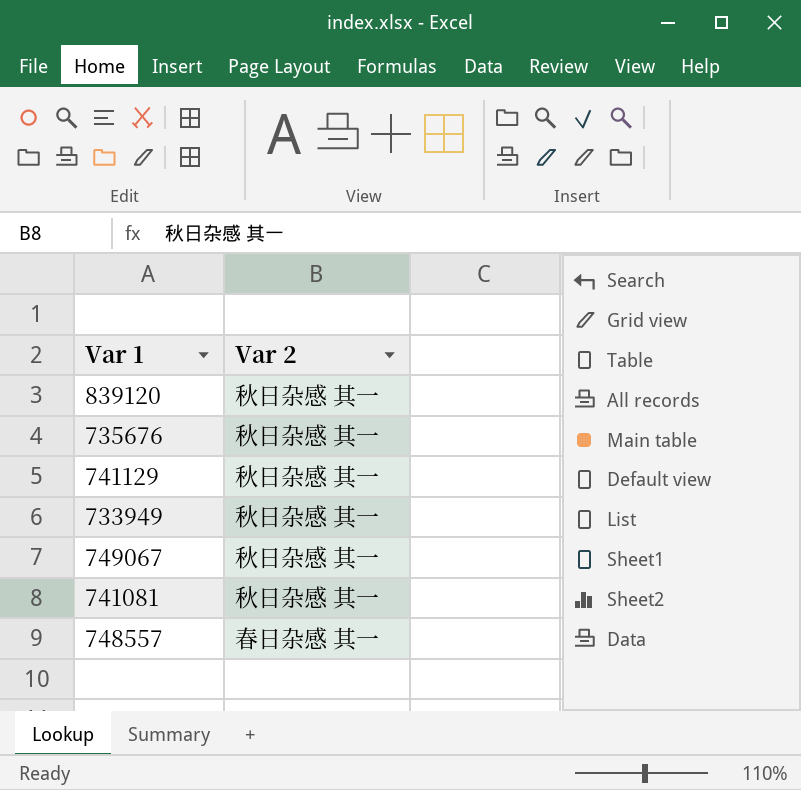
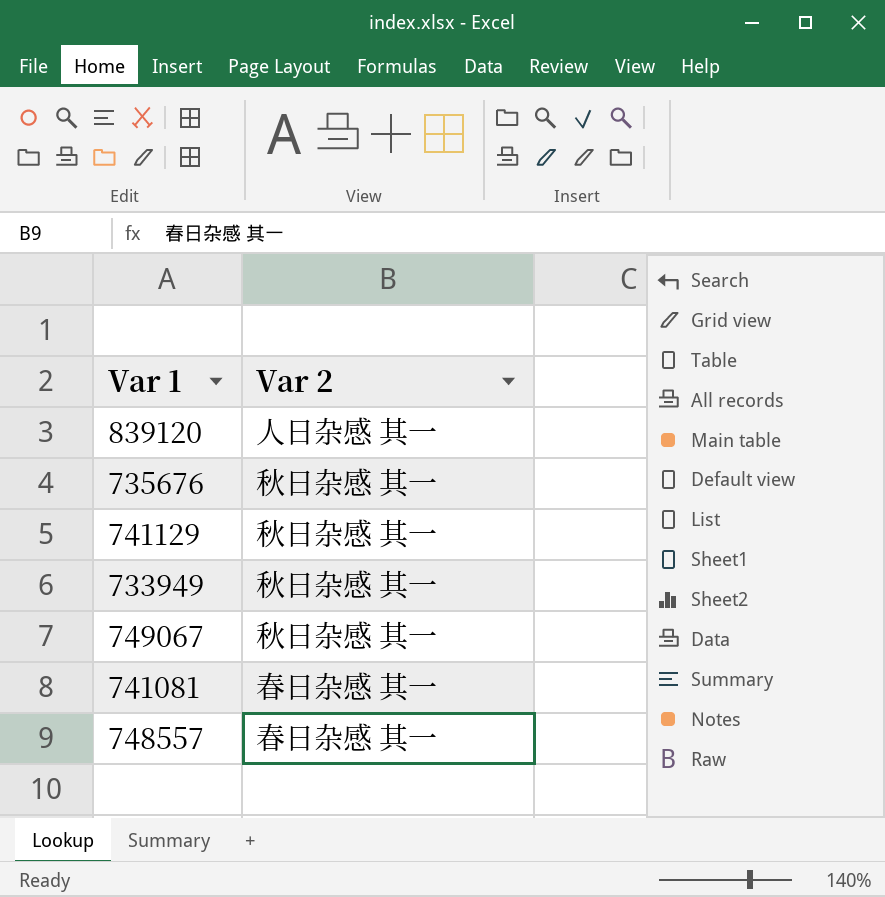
839120 | Var 2: 秋日杂感 其一 -> 人日杂感 其一
741081 | Var 2: 秋日杂感 其一 -> 春日杂感 其一

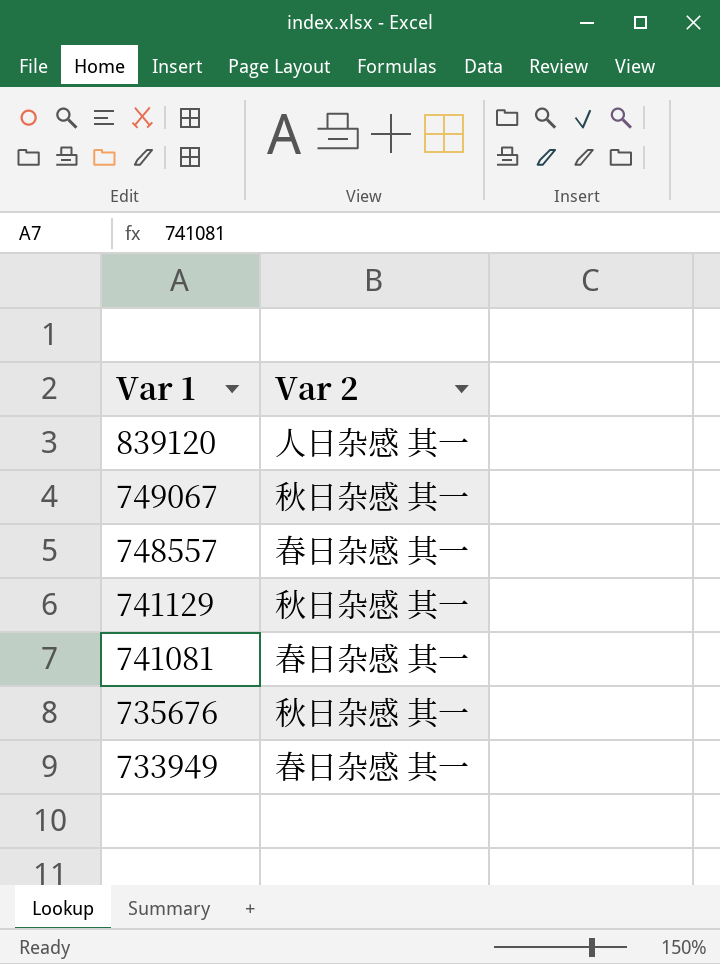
row order: none -> Var 1 descending
733949 | Var 2: 秋日杂感 其一 -> 春日杂感 其一

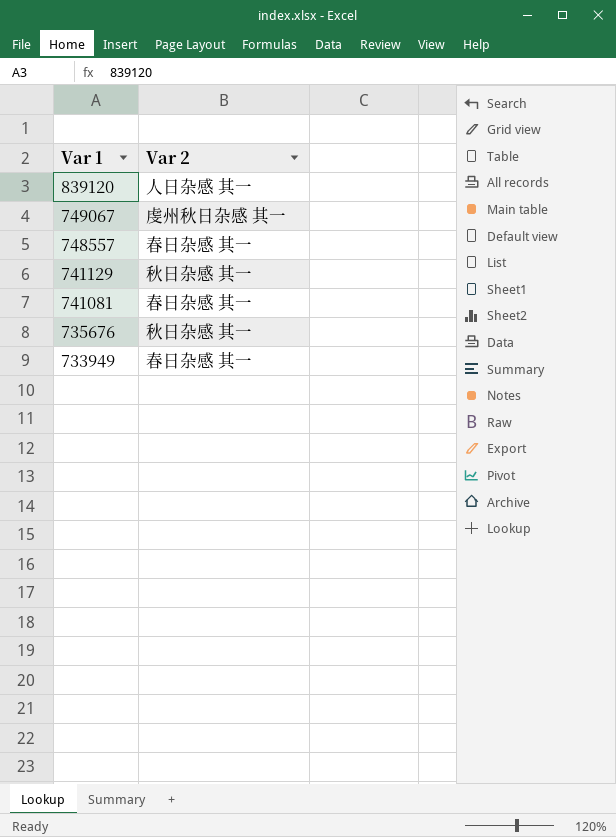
749067 | Var 2: 秋日杂感 其一 -> 虔州秋日杂感 其一

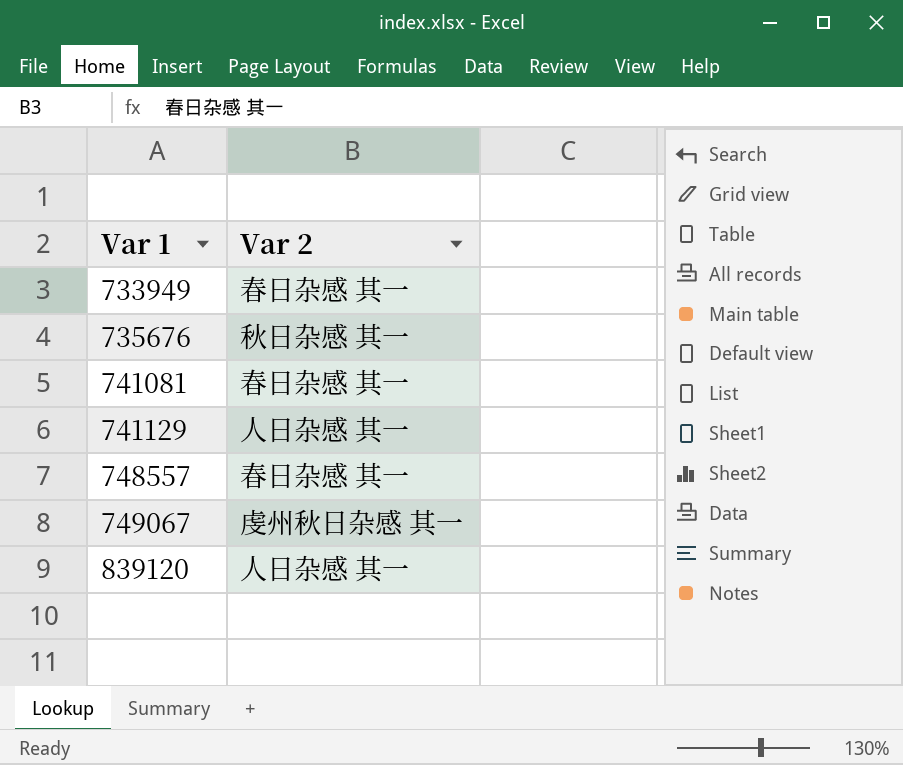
row order: Var 1 descending -> Var 1 ascending
741129 | Var 2: 秋日杂感 其一 -> 人日杂感 其一

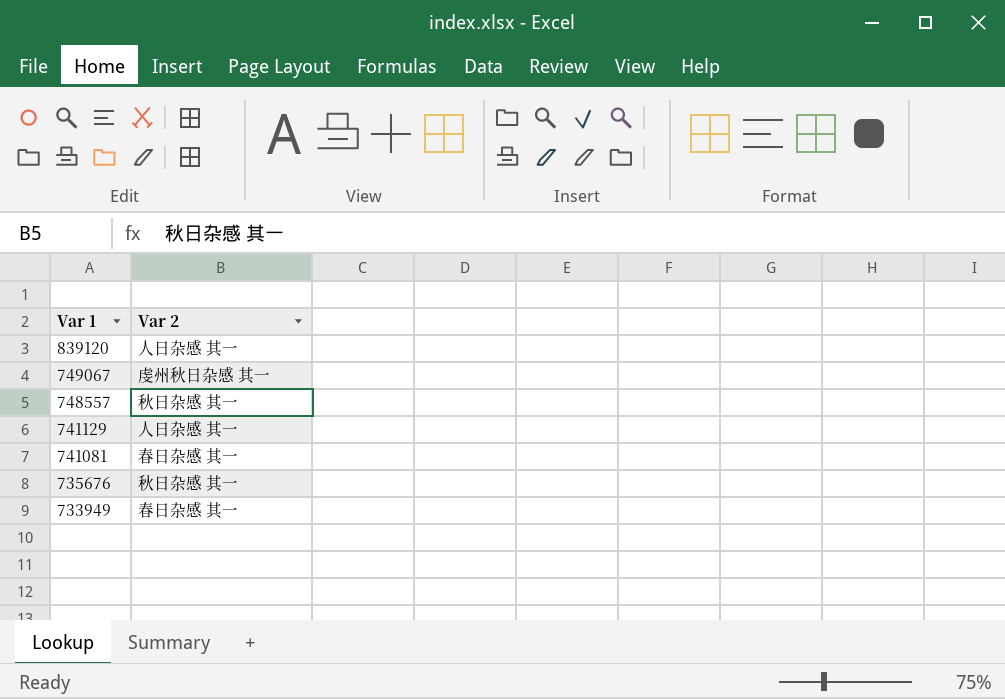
row order: Var 1 ascending -> Var 1 descending
748557 | Var 2: 春日杂感 其一 -> 秋日杂感 其一

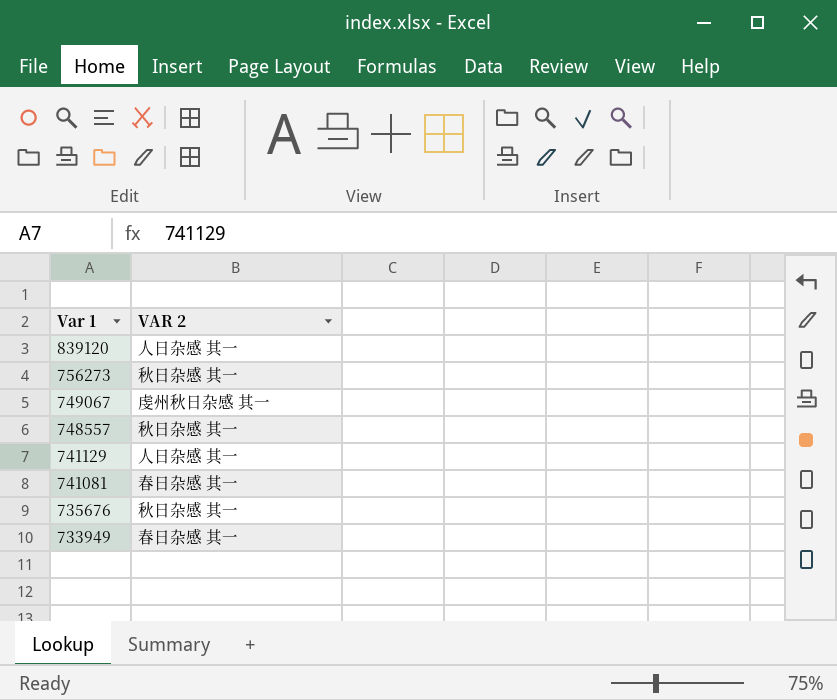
column name: Var 2 -> VAR 2
row 756273: none -> 秋日杂感 其一

